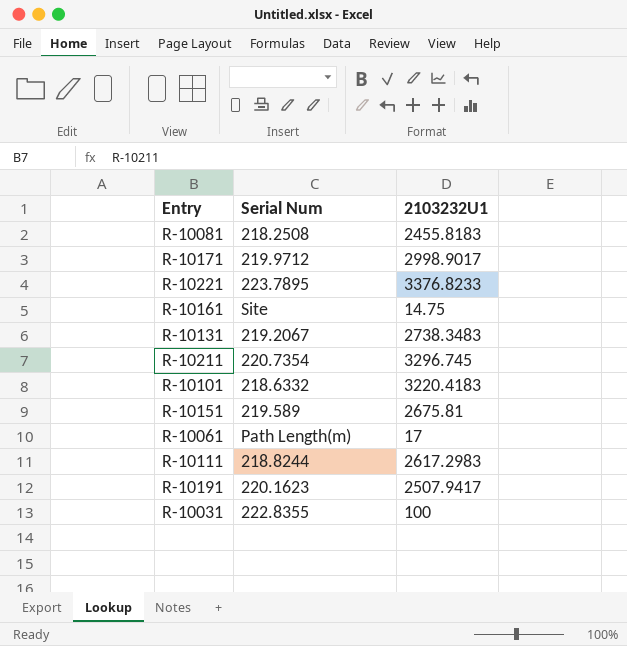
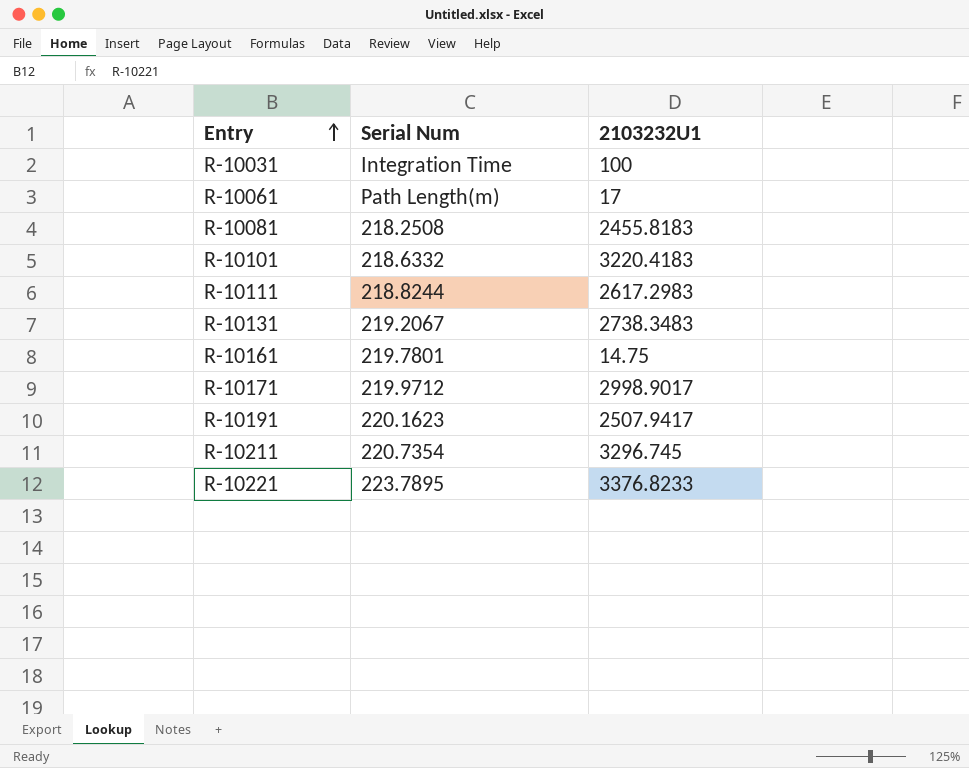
row order: none -> Entry ascending
row R-10151: 219.589 | 2675.81 -> none
R-10031 | Serial Num: 222.8355 -> Integration Time
R-10161 | Serial Num: Site -> 219.7801

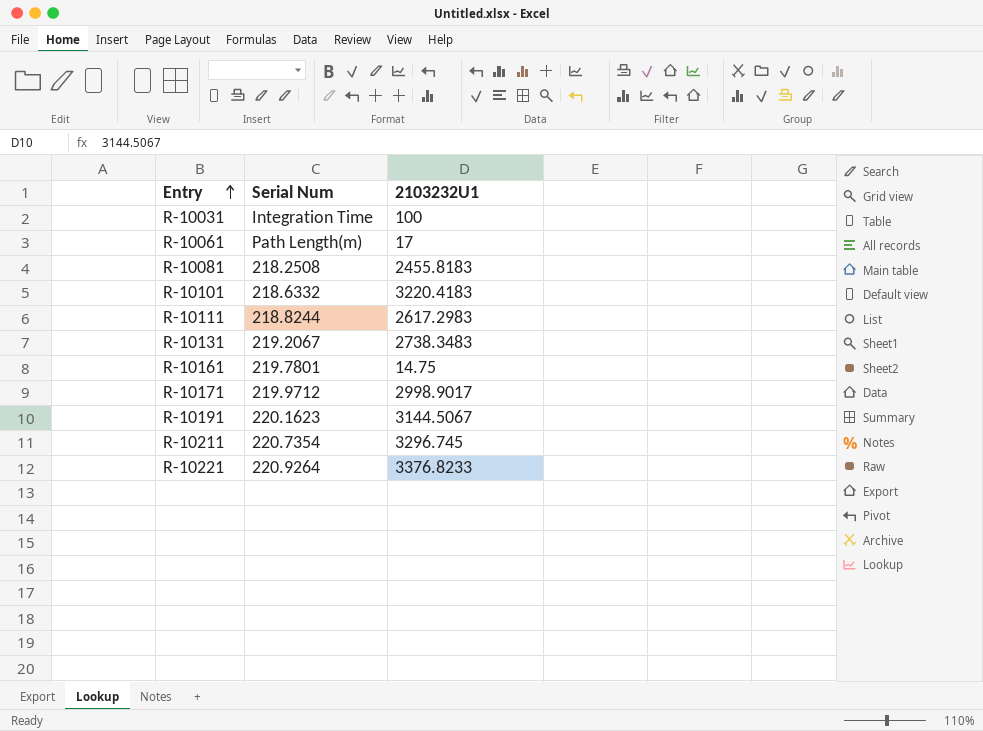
R-10191 | 2103232U1: 2507.9417 -> 3144.5067
R-10221 | Serial Num: 223.7895 -> 220.9264

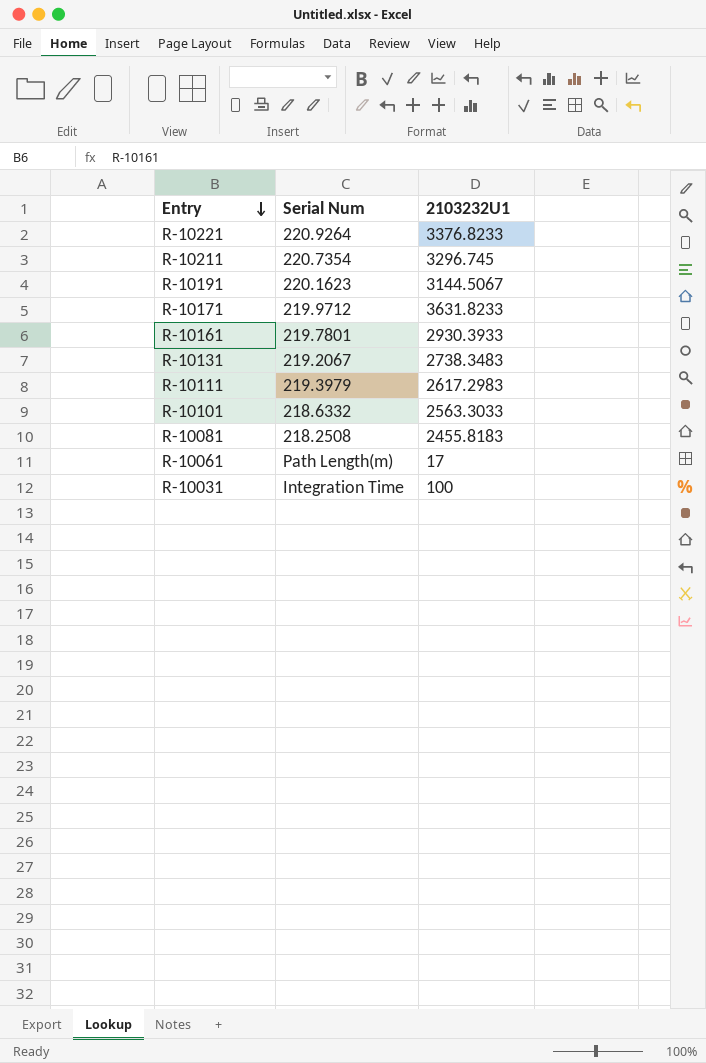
row order: Entry ascending -> Entry descending
R-10171 | 2103232U1: 2998.9017 -> 3631.8233
R-10161 | 2103232U1: 14.75 -> 2930.3933
R-10111 | Serial Num: 218.8244 -> 219.3979
R-10101 | 2103232U1: 3220.4183 -> 2563.3033

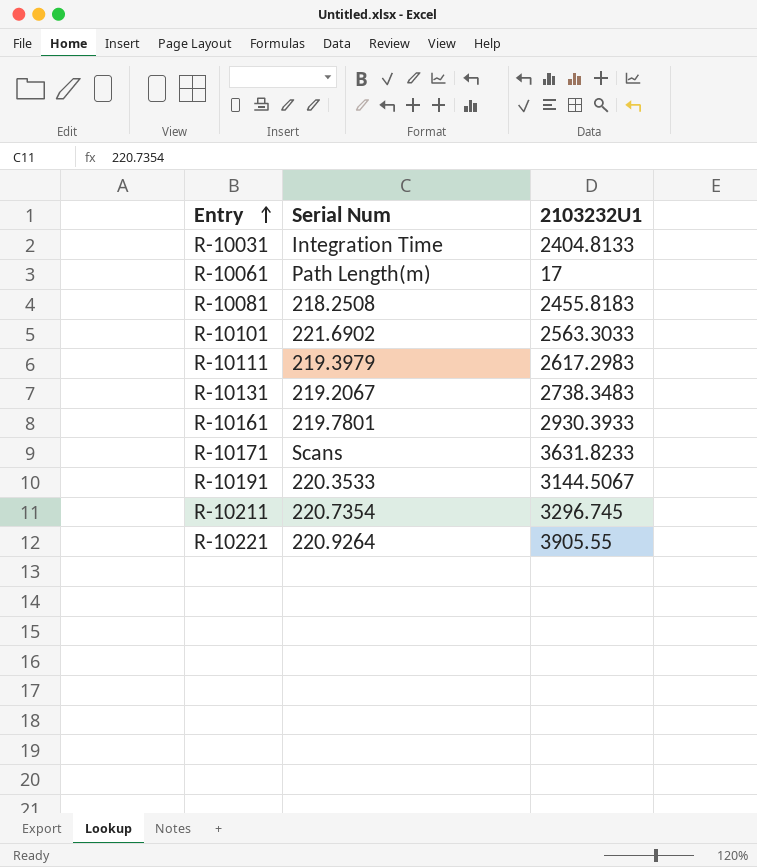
row order: Entry descending -> Entry ascending
R-10031 | 2103232U1: 100 -> 2404.8133
R-10101 | Serial Num: 218.6332 -> 221.6902
R-10171 | Serial Num: 219.9712 -> Scans
R-10191 | Serial Num: 220.1623 -> 220.3533
R-10221 | 2103232U1: 3376.8233 -> 3905.55

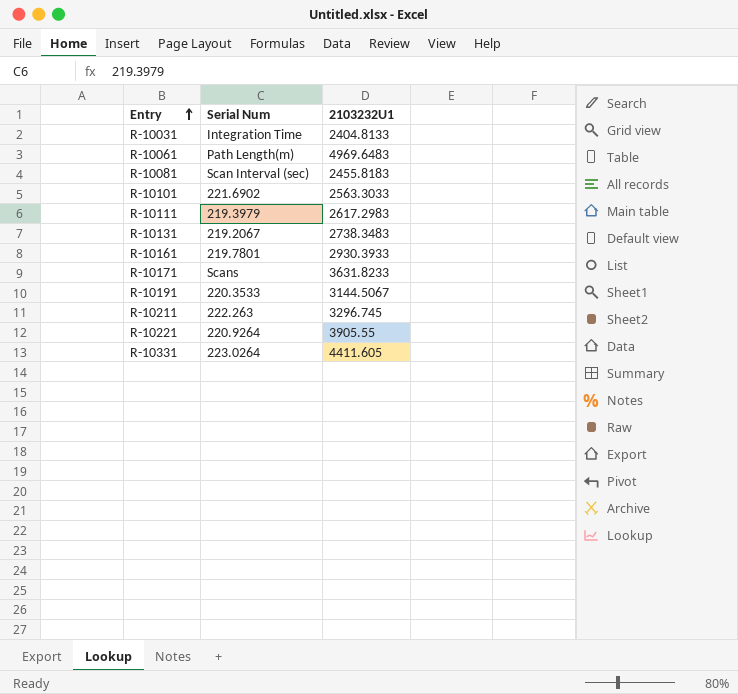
R-10061 | 2103232U1: 17 -> 4969.6483
R-10081 | Serial Num: 218.2508 -> Scan Interval (sec)
R-10211 | Serial Num: 220.7354 -> 222.263
row R-10331: none -> 223.0264 | 4411.605

